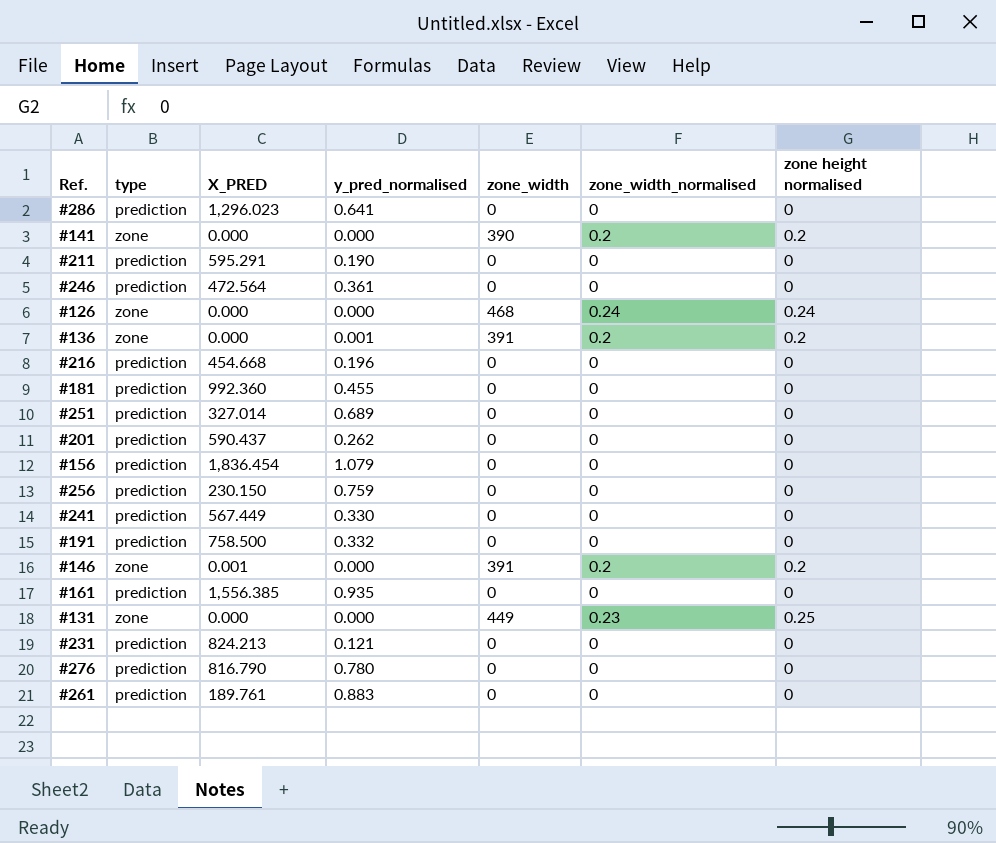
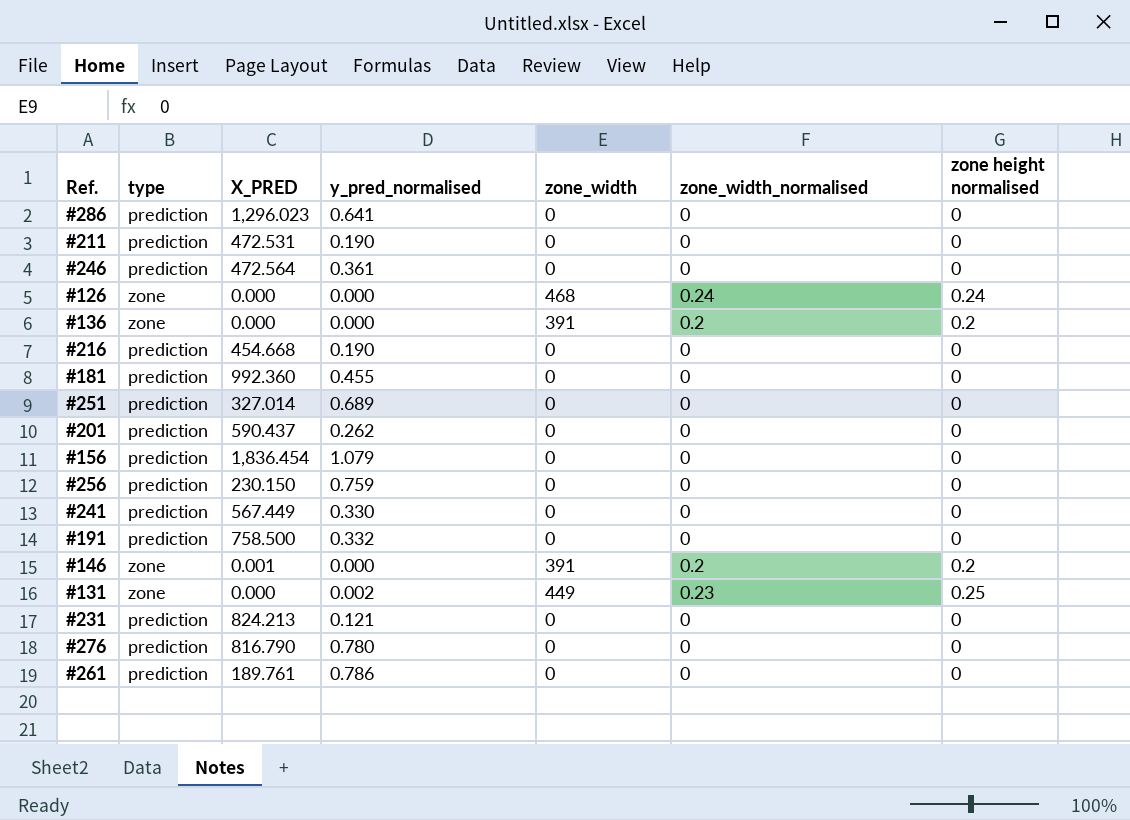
row #141: zone | 0.000 | 0.000 | 390 | 0.2 | 0.2 -> none
row #161: prediction | 1,556.385 | 0.935 | 0 | 0 | 0 -> none
#211 | X_PRED: 595.291 -> 472.531
#136 | y_pred_normalised: 0.001 -> 0.000
#216 | y_pred_normalised: 0.196 -> 0.190
#131 | y_pred_normalised: 0.000 -> 0.002
#261 | y_pred_normalised: 0.883 -> 0.786

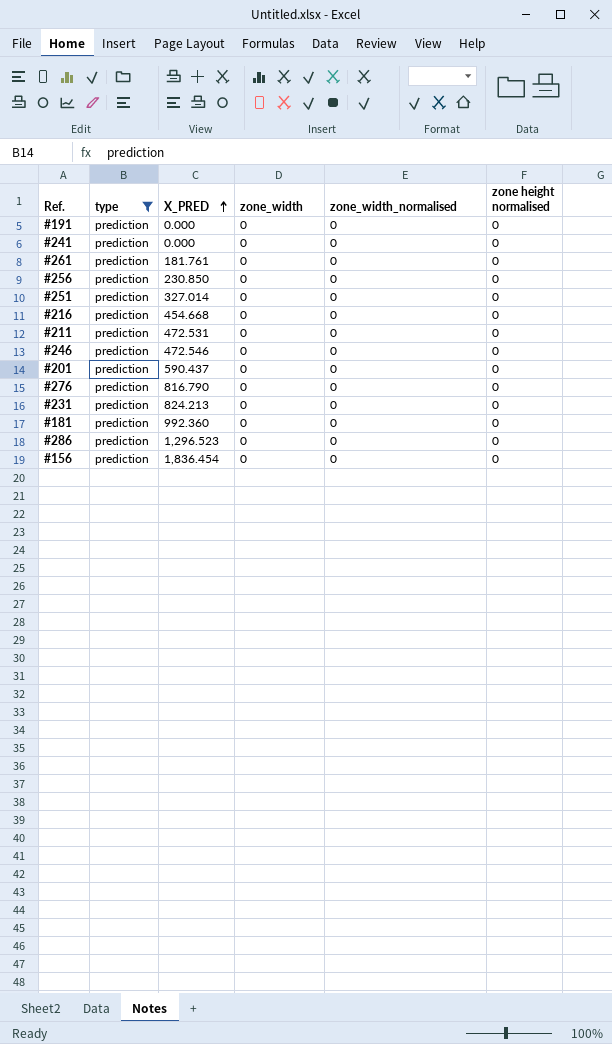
filter: none -> type = prediction
row order: none -> X_PRED ascending
column y_pred_normalised | position: 4 -> none
#191 | X_PRED: 758.500 -> 0.000
#241 | X_PRED: 567.449 -> 0.000
#261 | X_PRED: 189.761 -> 181.761
#256 | X_PRED: 230.150 -> 230.850
#246 | X_PRED: 472.564 -> 472.546
#286 | X_PRED: 1,296.023 -> 1,296.523

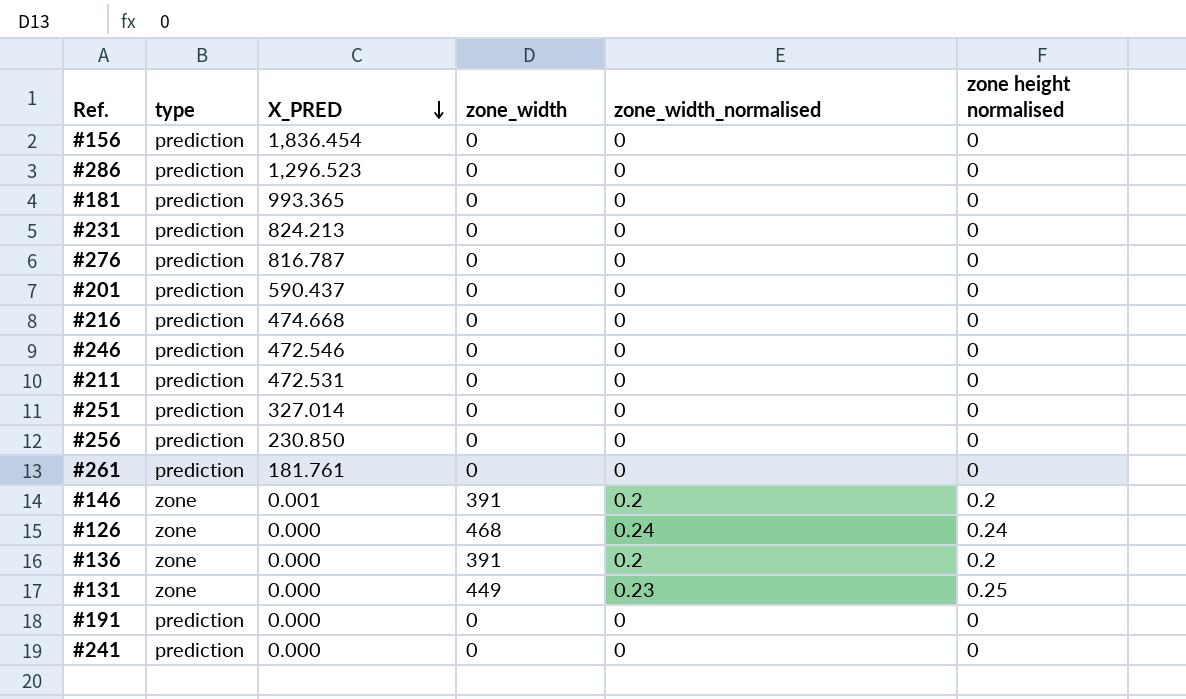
filter: type = prediction -> none
row order: X_PRED ascending -> X_PRED descending
#181 | X_PRED: 992.360 -> 993.365
#276 | X_PRED: 816.790 -> 816.787
#216 | X_PRED: 454.668 -> 474.668

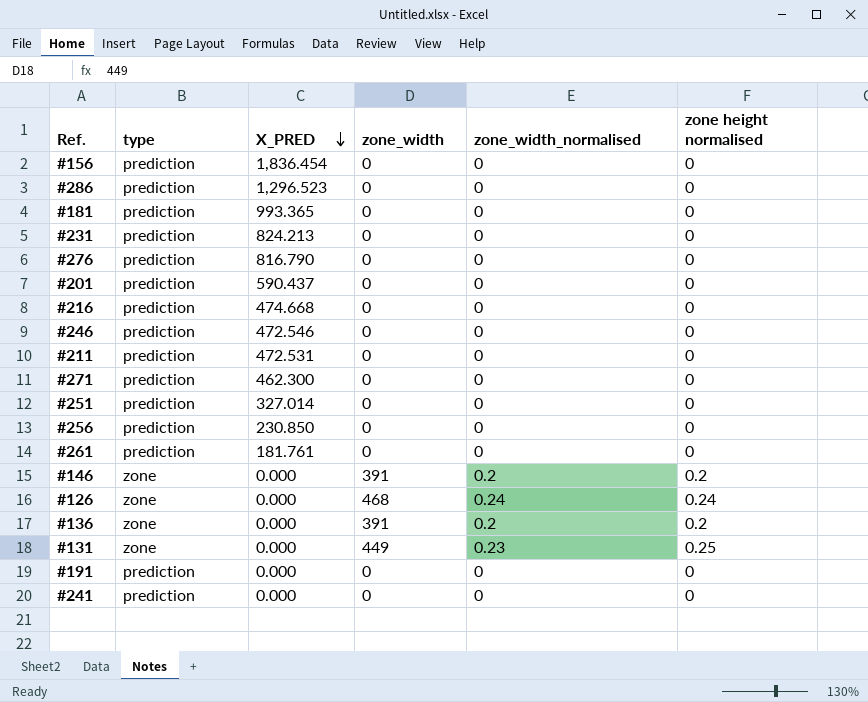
#276 | X_PRED: 816.787 -> 816.790
row #271: none -> prediction | 462.300 | 0 | 0 | 0
#146 | X_PRED: 0.001 -> 0.000

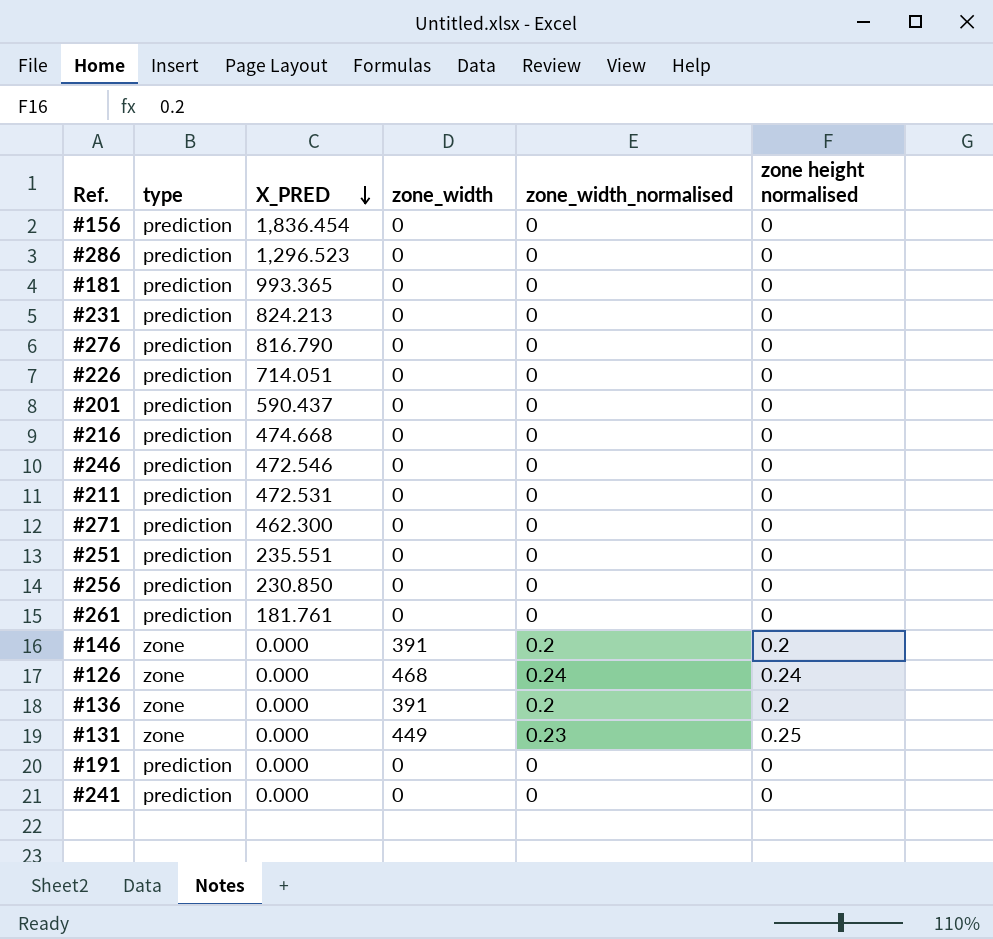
row #226: none -> prediction | 714.051 | 0 | 0 | 0
#251 | X_PRED: 327.014 -> 235.551

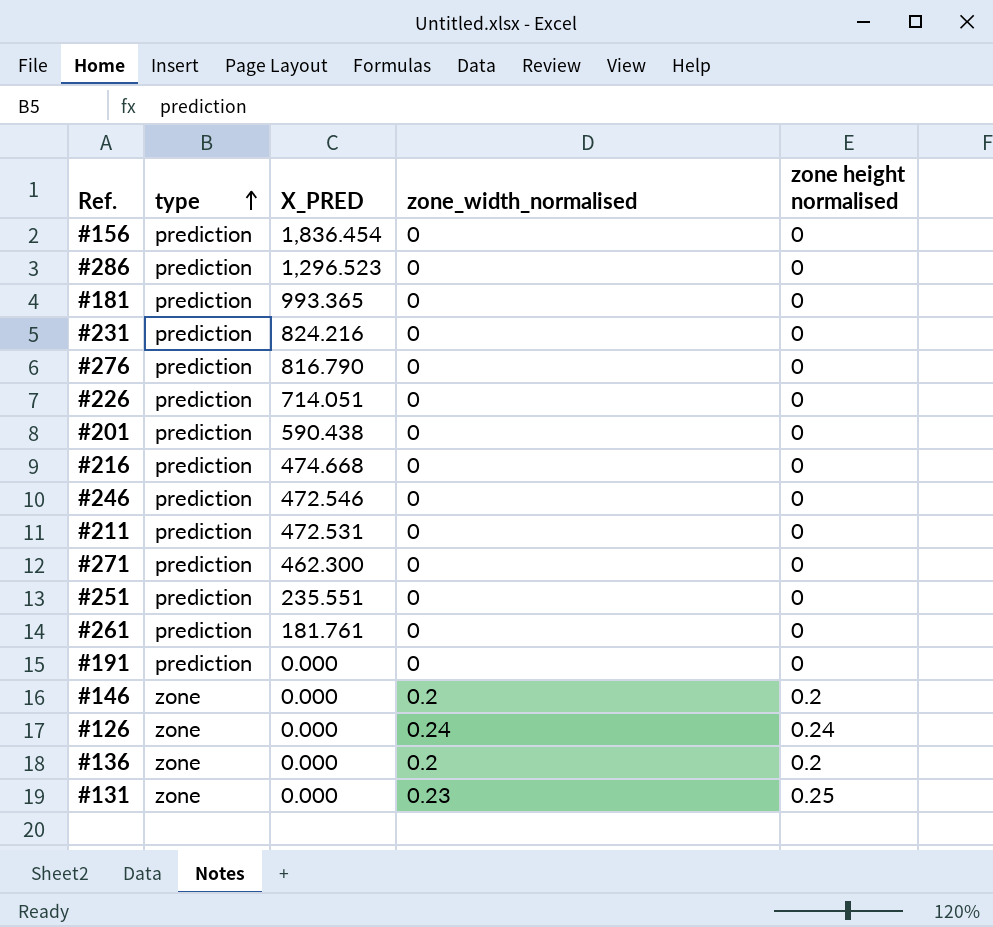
row order: X_PRED descending -> type ascending
column zone_width | position: 4 -> none
row #256: prediction | 230.850 | 0 | 0 | 0 -> none
row #241: prediction | 0.000 | 0 | 0 | 0 -> none
#231 | X_PRED: 824.213 -> 824.216
#201 | X_PRED: 590.437 -> 590.438

